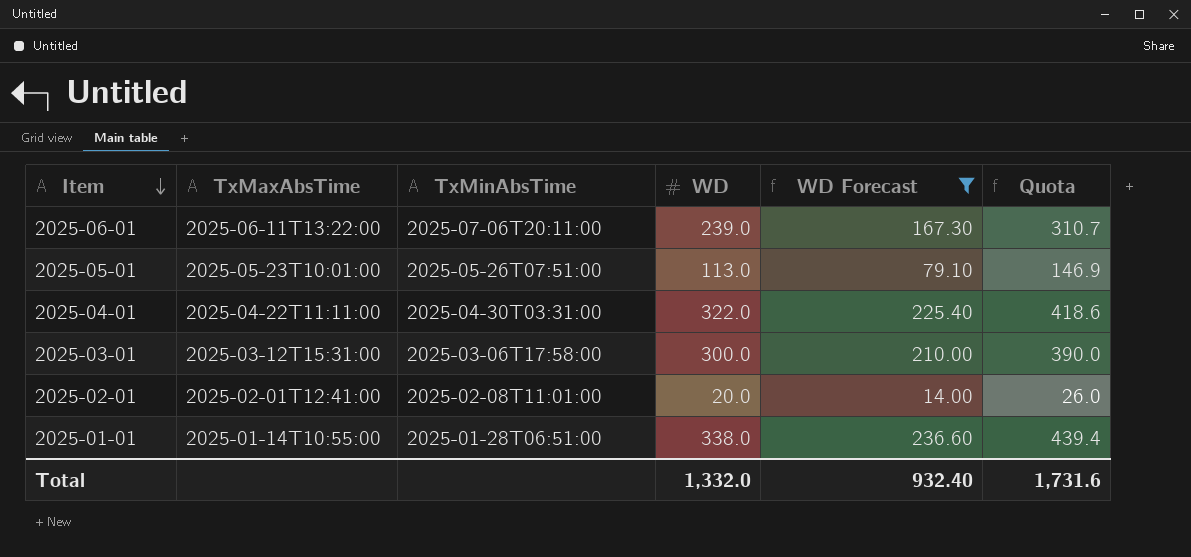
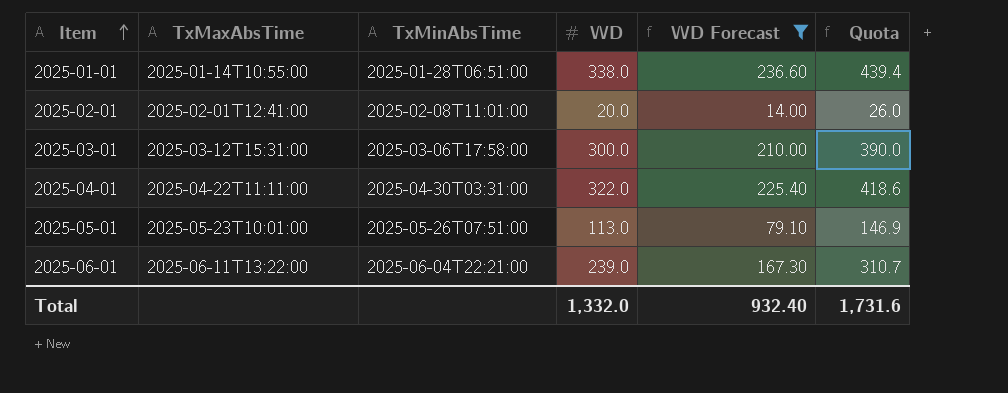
row order: Item descending -> Item ascending
2025-06-01 | TxMinAbsTime: 2025-07-06T20:11:00 -> 2025-06-04T22:21:00

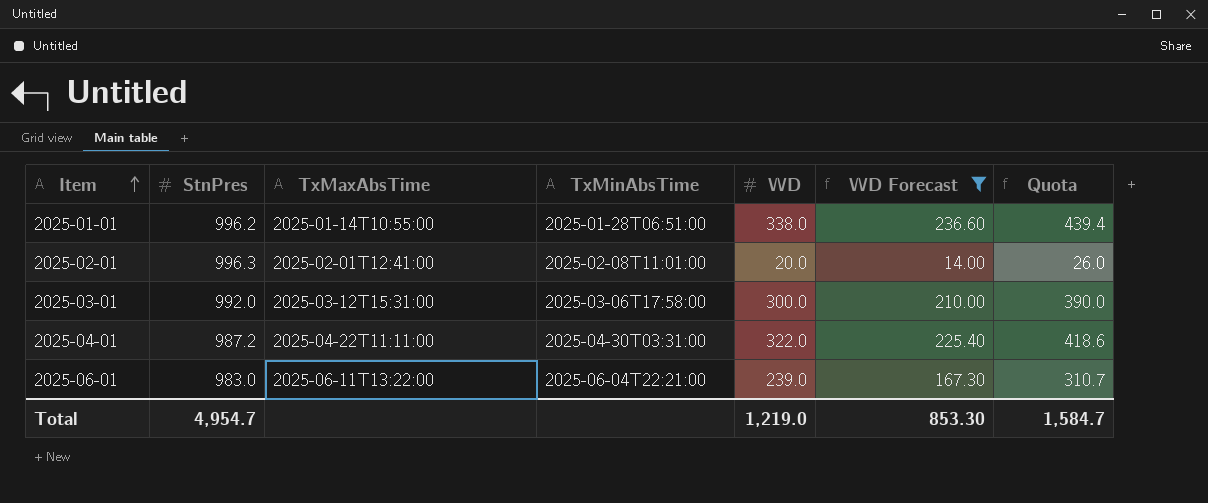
column StnPres | position: none -> 2
row 2025-05-01: 2025-05-23T10:01:00 | 2025-05-26T07:51:00 | 113.0 | 79.10 | 146.9 -> none
Total | WD: 1,332.0 -> 1,219.0
Total | WD Forecast: 932.40 -> 853.30
Total | Quota: 1,731.6 -> 1,584.7

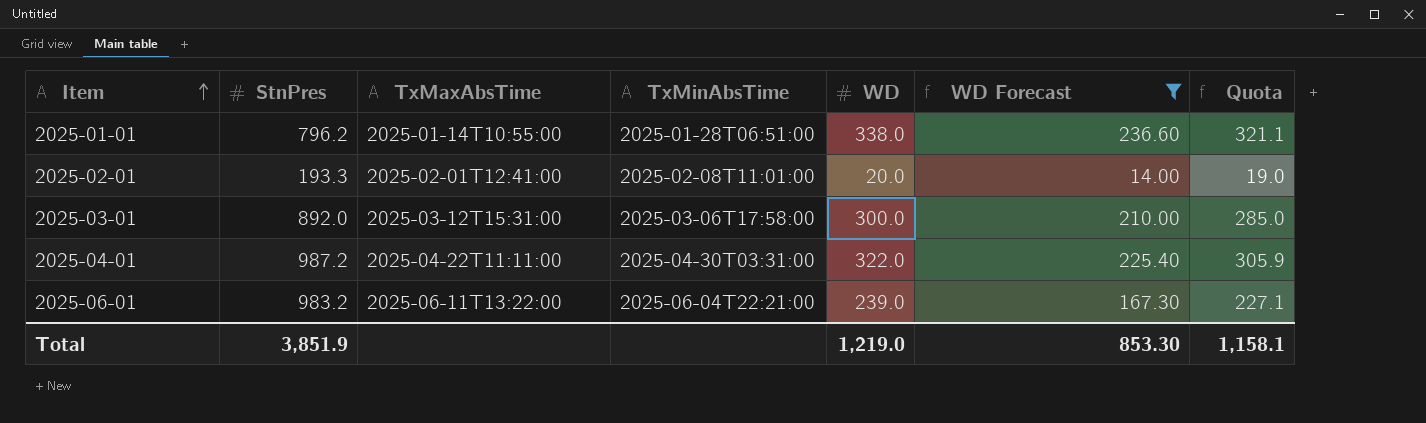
column Quota | formula: [WD] * 1.3 -> [WD] * 0.95
2025-01-01 | StnPres: 996.2 -> 796.2
2025-02-01 | StnPres: 996.3 -> 193.3
2025-03-01 | StnPres: 992.0 -> 892.0
2025-06-01 | StnPres: 983.0 -> 983.2
Total | StnPres: 4,954.7 -> 3,851.9
Total | Quota: 1,584.7 -> 1,158.1

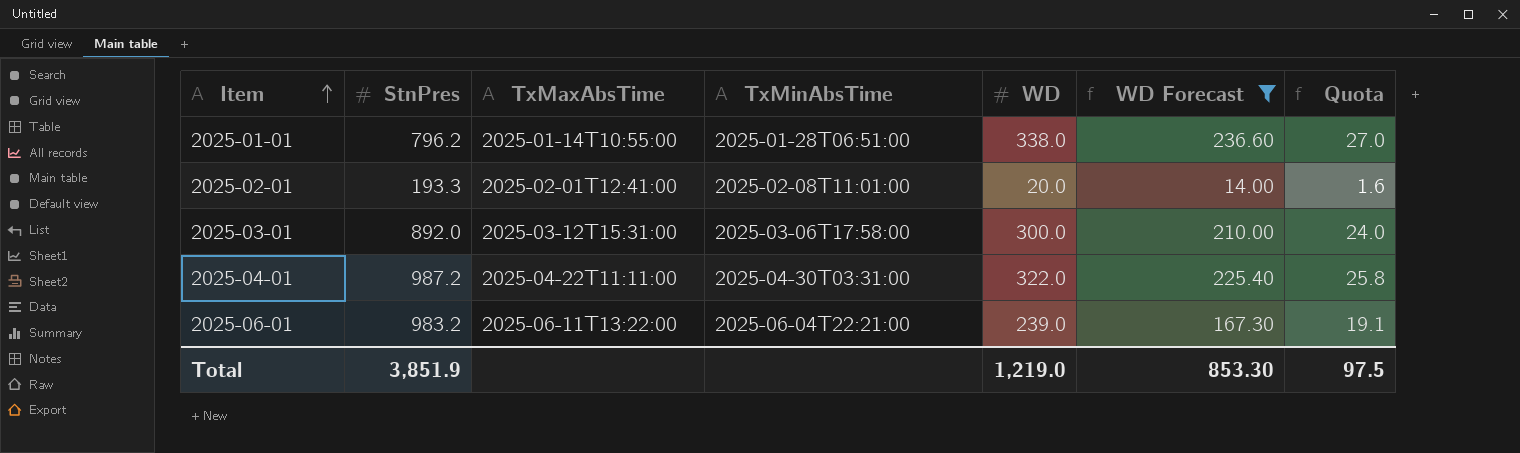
column Quota | formula: [WD] * 0.95 -> [WD] * 0.08
Total | Quota: 1,158.1 -> 97.5

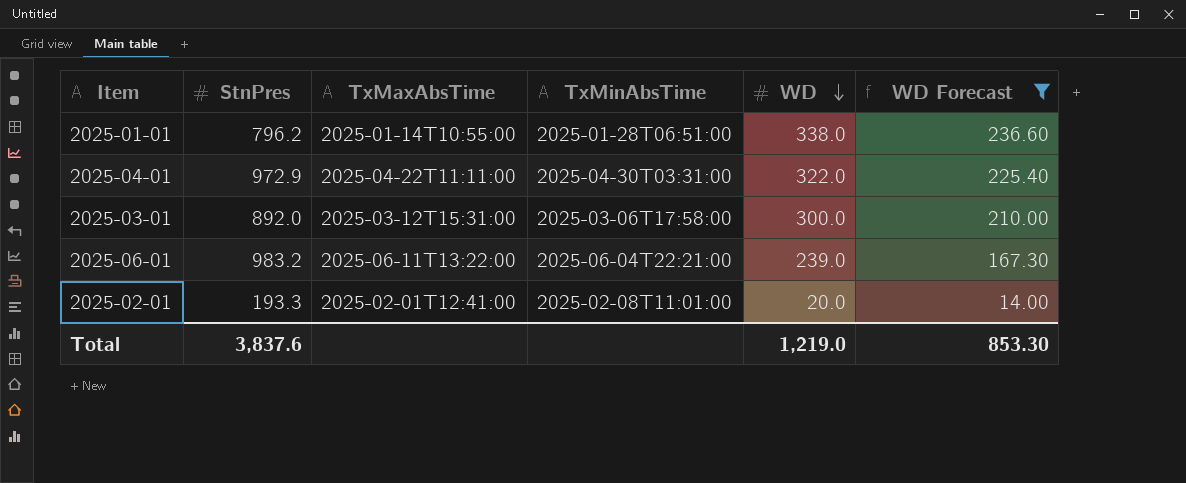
row order: Item ascending -> WD descending
column Quota | formula: [WD] * 0.08 -> none
2025-04-01 | StnPres: 987.2 -> 972.9
Total | StnPres: 3,851.9 -> 3,837.6

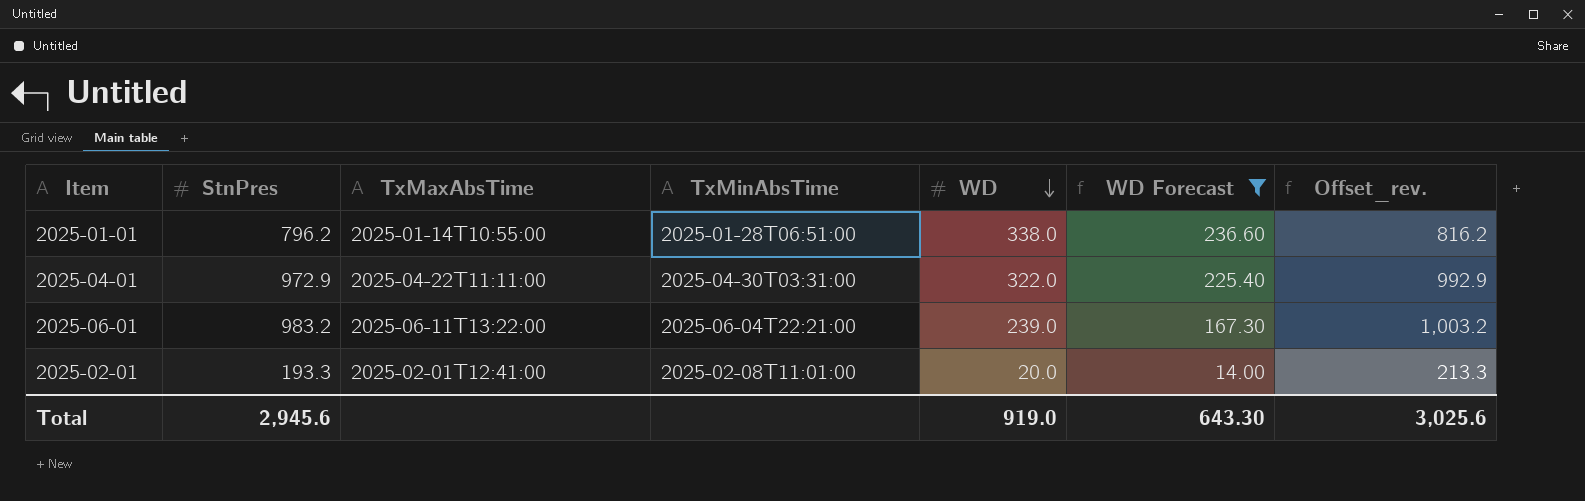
column Offset_rev. | formula: none -> [StnPres] + 20
row 2025-03-01: 892.0 | 2025-03-12T15:31:00 | 2025-03-06T17:58:00 | 300.0 | 210.00 -> none
Total | StnPres: 3,837.6 -> 2,945.6
Total | WD: 1,219.0 -> 919.0
Total | WD Forecast: 853.30 -> 643.30

